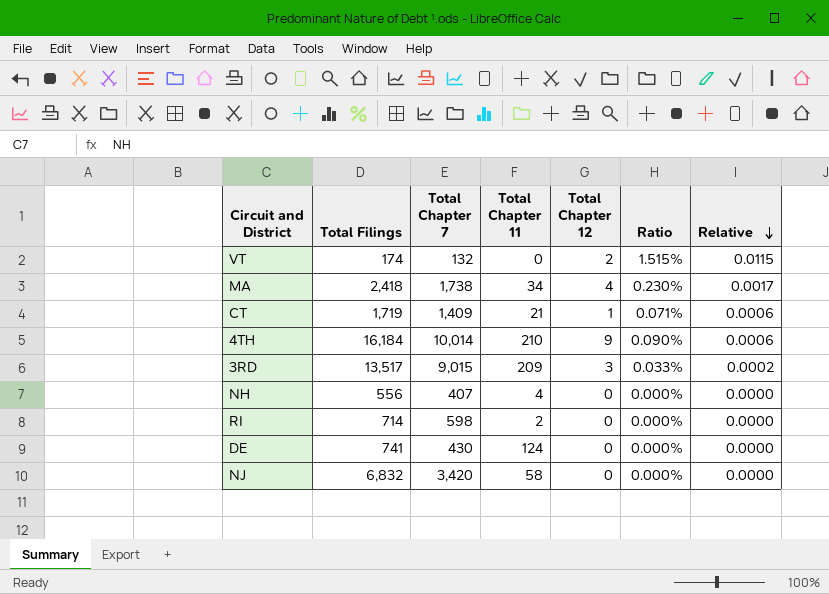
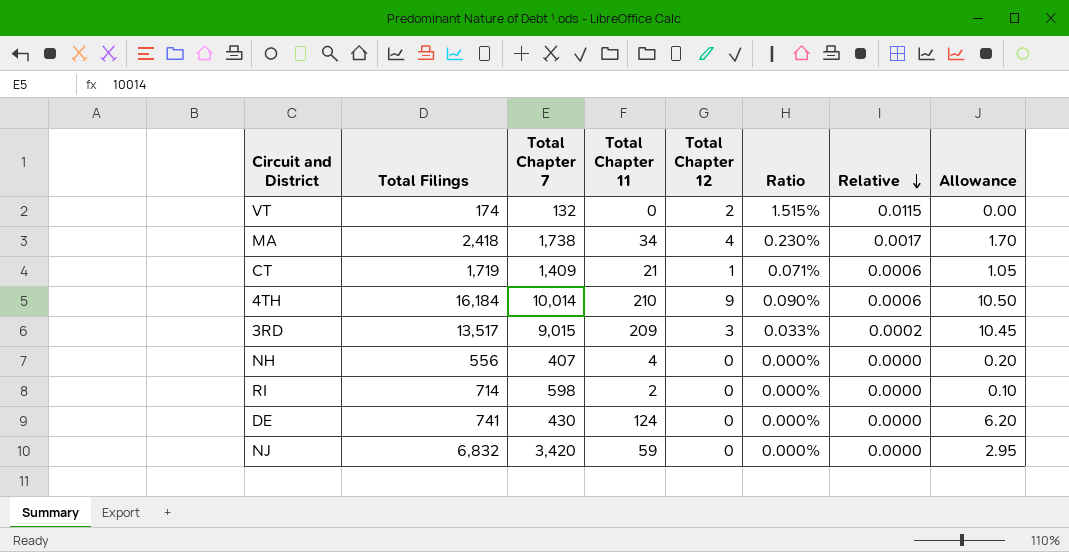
column Allowance | formula: none -> [Total Chapter 11] * 0.05
NJ | Total Chapter 11: 58 -> 59

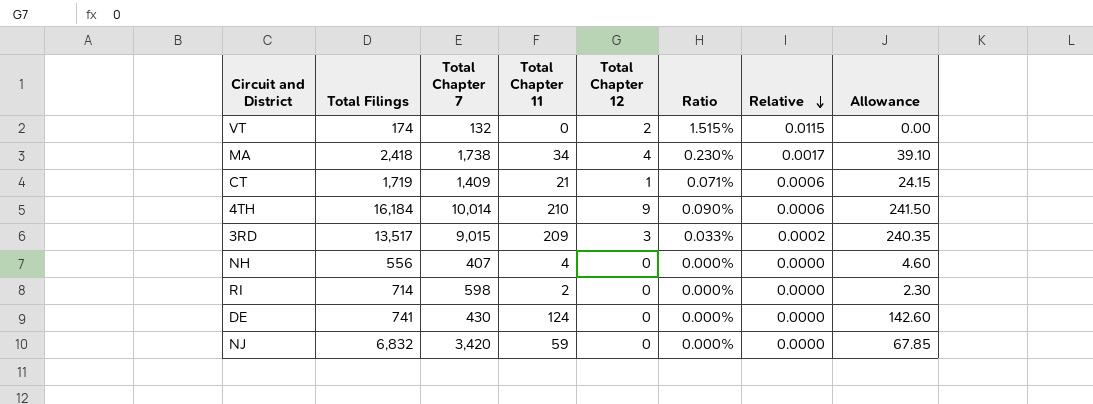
column Allowance | formula: [Total Chapter 11] * 0.05 -> [Total Chapter 11] * 1.15

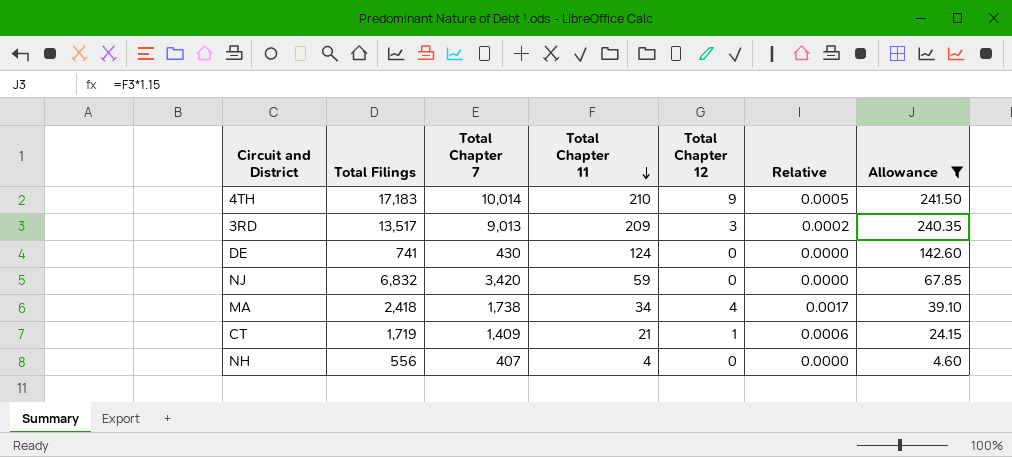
filter: none -> Allowance >= 4.60
row order: Relative descending -> Total Chapter 11 descending
column Ratio | formula: [Total Chapter 12] / [Total Chapter 7] -> none
4TH | Total Filings: 16,184 -> 17,183
4TH | Relative: 0.0006 -> 0.0005
3RD | Total Chapter 7: 9,015 -> 9,013

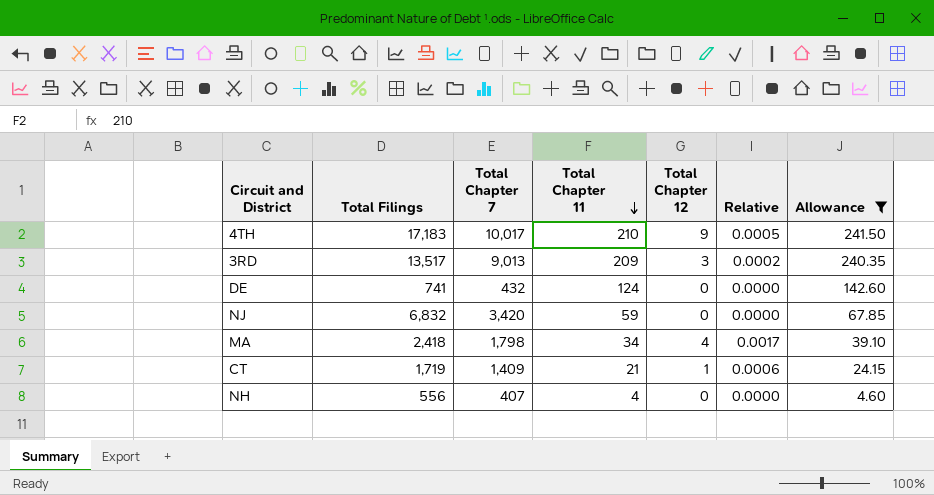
4TH | Total Chapter 7: 10,014 -> 10,017
DE | Total Chapter 7: 430 -> 432
MA | Total Chapter 7: 1,738 -> 1,798

